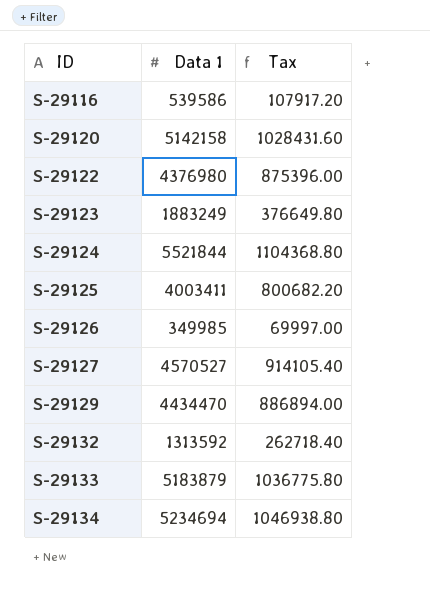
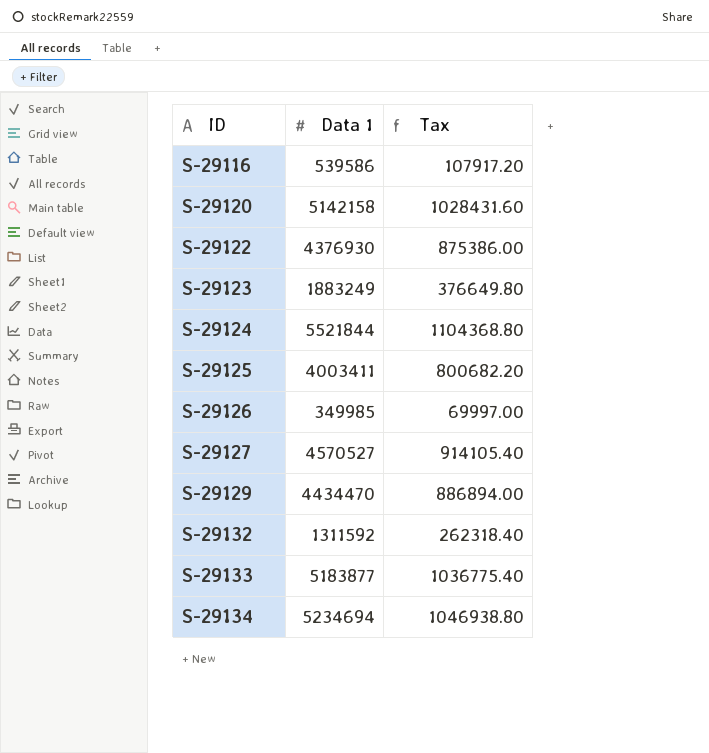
S-29122 | Data 1: 4376980 -> 4376930
S-29122 | Tax: 875396.00 -> 875386.00
S-29132 | Data 1: 1313592 -> 1311592
S-29132 | Tax: 262718.40 -> 262318.40
S-29133 | Data 1: 5183879 -> 5183877
S-29133 | Tax: 1036775.80 -> 1036775.40

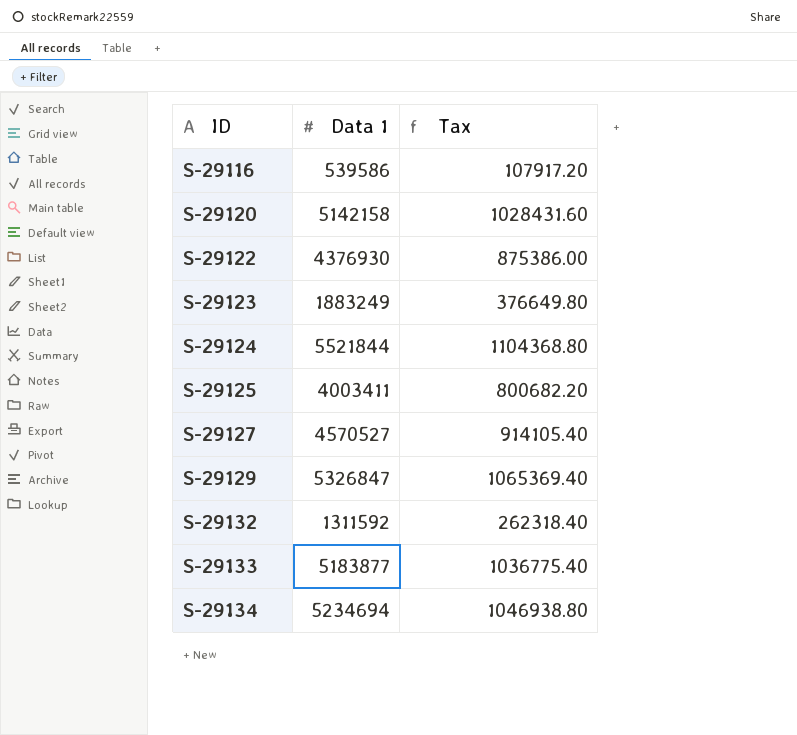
row S-29126: 349985 | 69997.00 -> none
S-29129 | Data 1: 4434470 -> 5326847
S-29129 | Tax: 886894.00 -> 1065369.40

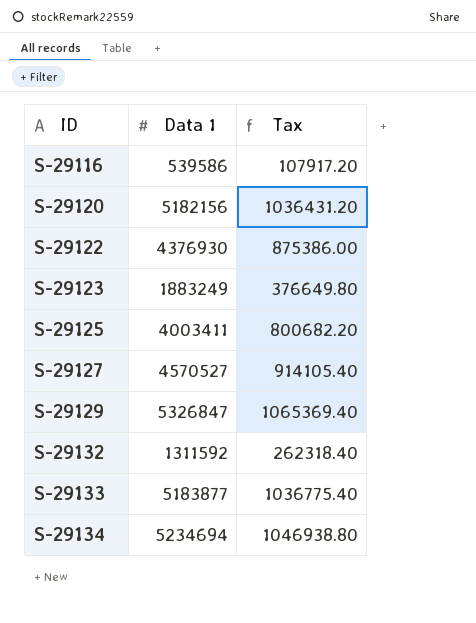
row S-29124: 5521844 | 1104368.80 -> none
S-29120 | Data 1: 5142158 -> 5182156
S-29120 | Tax: 1028431.60 -> 1036431.20

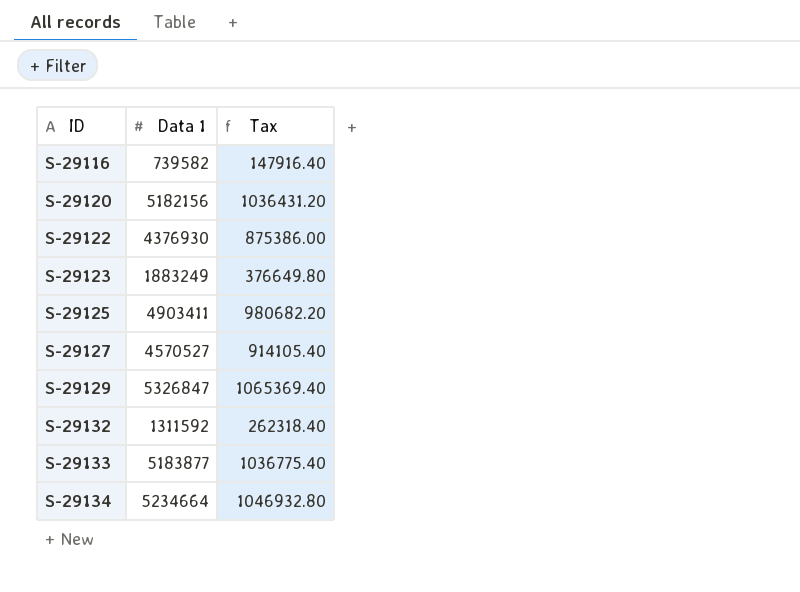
S-29116 | Data 1: 539586 -> 739582
S-29116 | Tax: 107917.20 -> 147916.40
S-29125 | Data 1: 4003411 -> 4903411
S-29125 | Tax: 800682.20 -> 980682.20
S-29134 | Data 1: 5234694 -> 5234664
S-29134 | Tax: 1046938.80 -> 1046932.80

